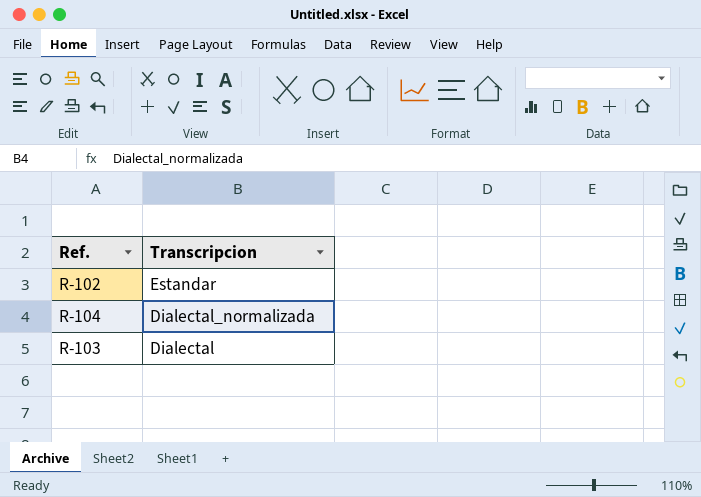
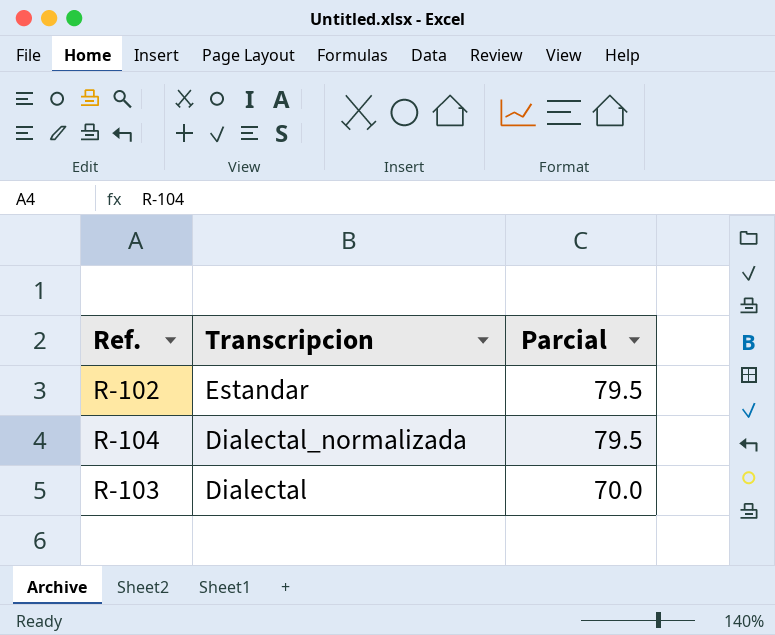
column Parcial | position: none -> 3

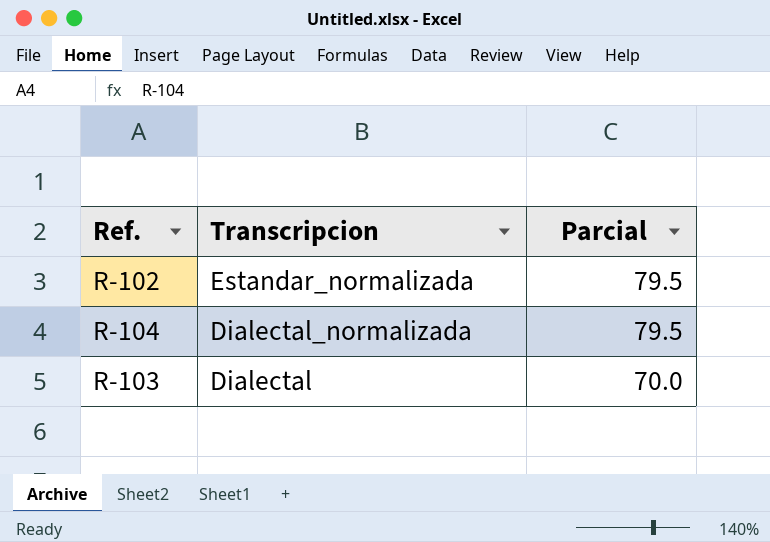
R-102 | Transcripcion: Estandar -> Estandar_normalizada

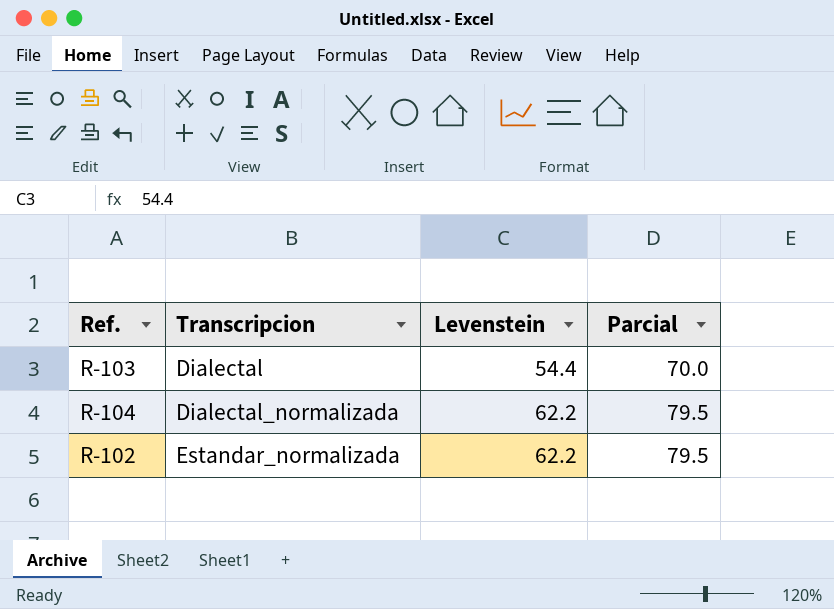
row order: Transcripcion descending -> Transcripcion ascending
column Levenstein | position: none -> 3

